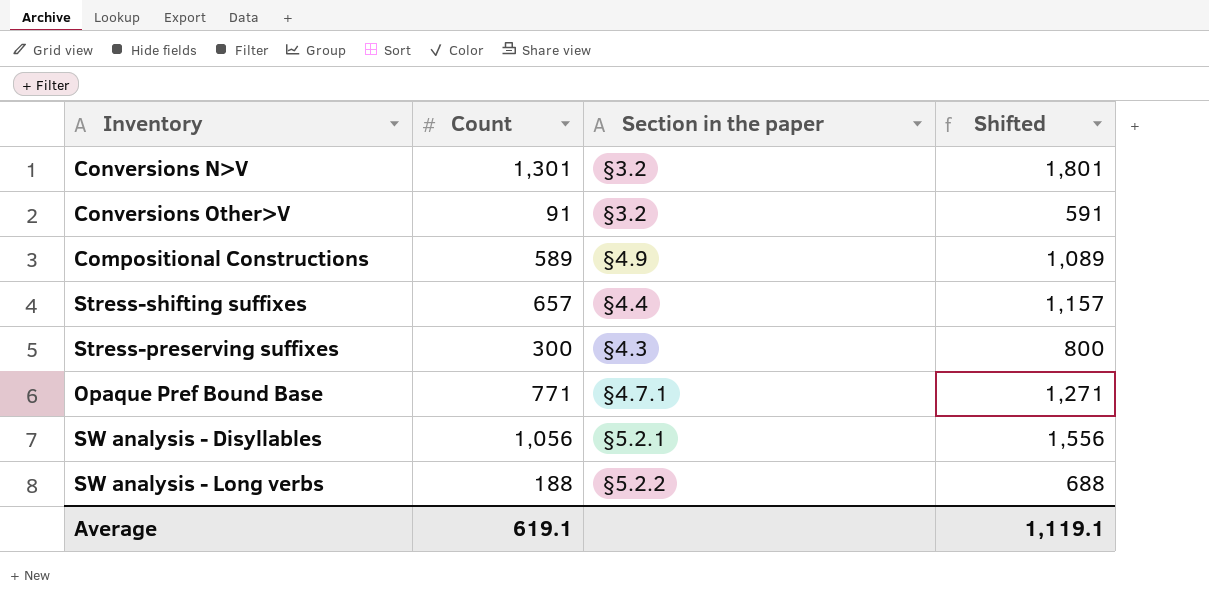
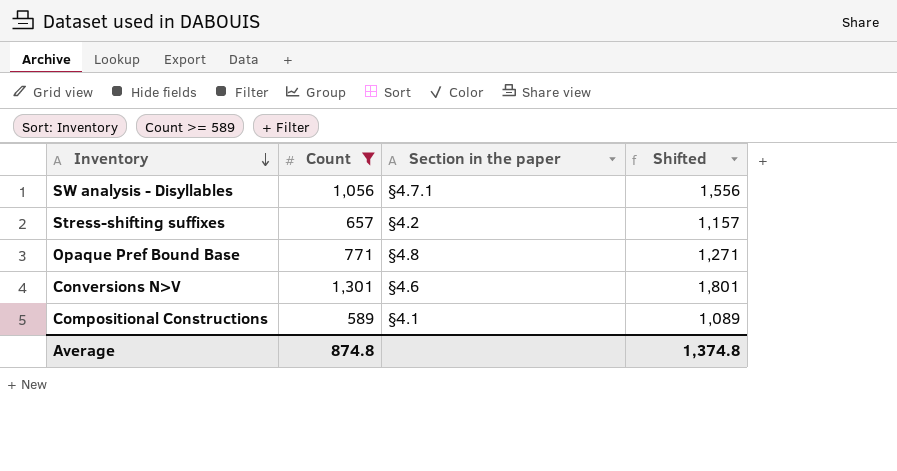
filter: none -> Count >= 589
row order: none -> Inventory descending
SW analysis - Disyllables | Section in the paper: §5.2.1 -> §4.7.1
Stress-shifting suffixes | Section in the paper: §4.4 -> §4.2
Opaque Pref Bound Base | Section in the paper: §4.7.1 -> §4.8
Conversions N>V | Section in the paper: §3.2 -> §4.6
Compositional Constructions | Section in the paper: §4.9 -> §4.1
Average | Count: 619.1 -> 874.8
Average | Shifted: 1,119.1 -> 1,374.8

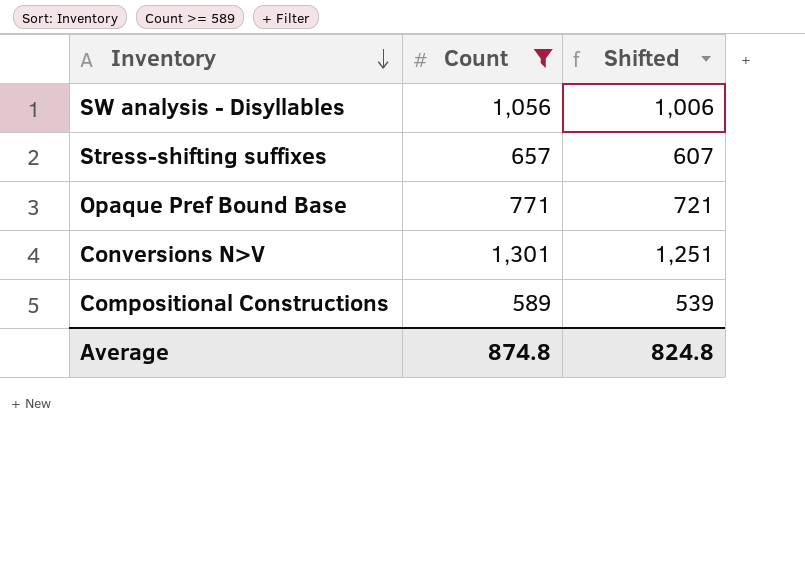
column Section in the paper | position: 3 -> none
column Shifted | formula: [Count] + 500 -> [Count] - 50
Average | Shifted: 1,374.8 -> 824.8

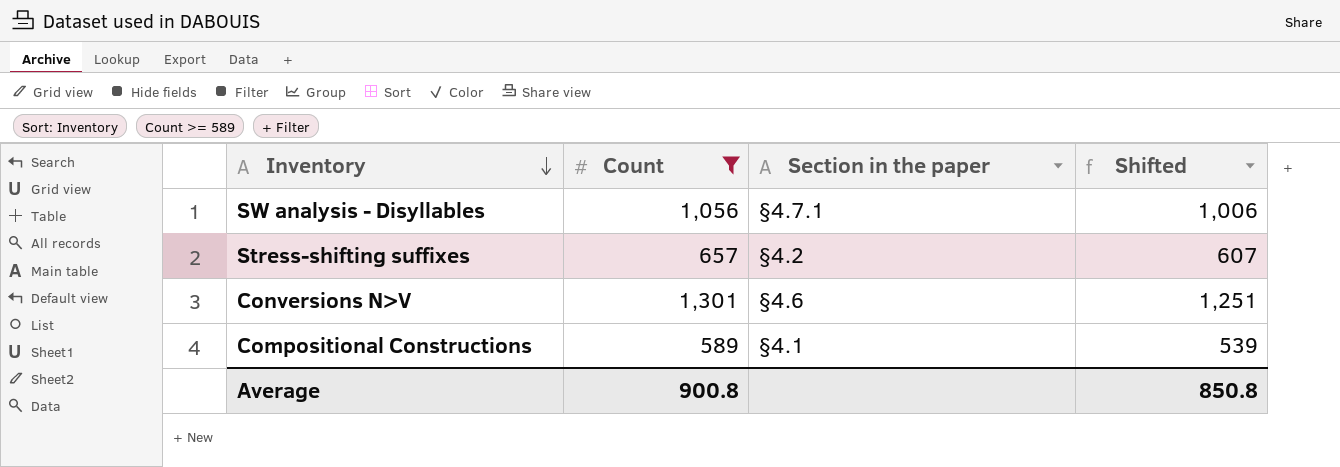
column Section in the paper | position: none -> 3
row Opaque Pref Bound Base: 771 | 721 -> none
Average | Count: 874.8 -> 900.8
Average | Shifted: 824.8 -> 850.8

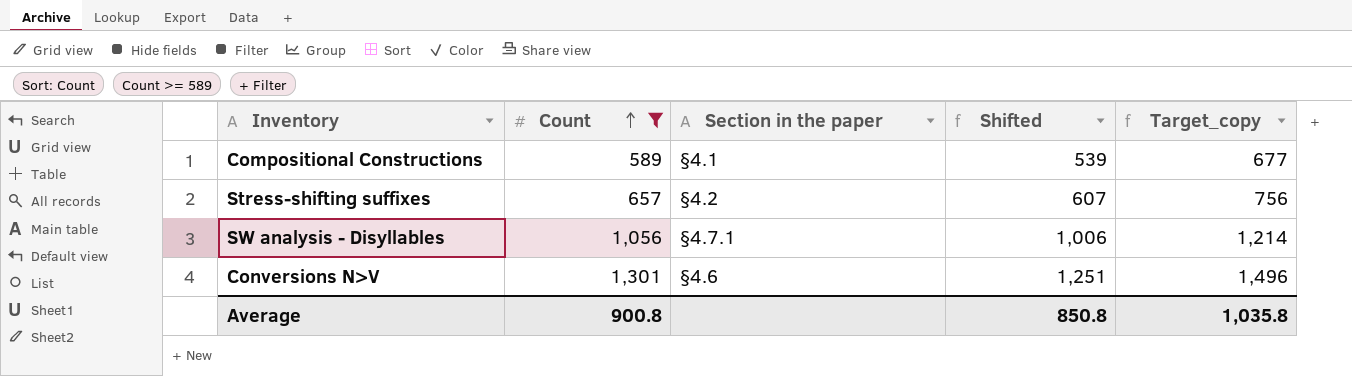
row order: Inventory descending -> Count ascending
column Target_copy | formula: none -> [Count] * 1.15

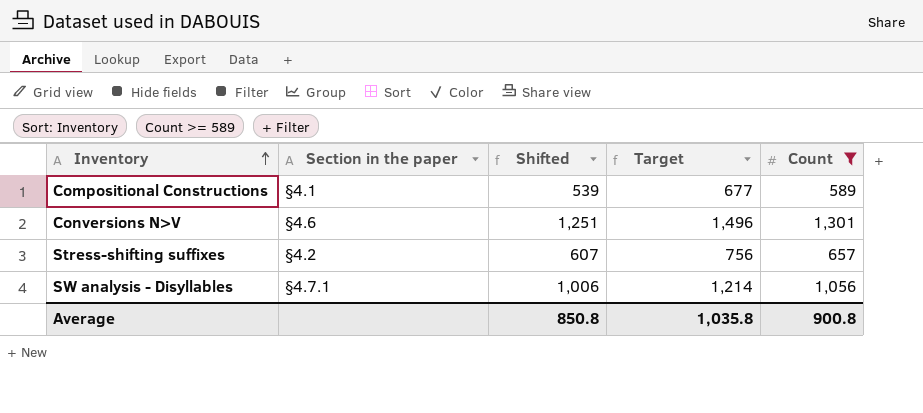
row order: Count ascending -> Inventory ascending
column name: Target_copy -> Target
column Count | position: 2 -> 5

